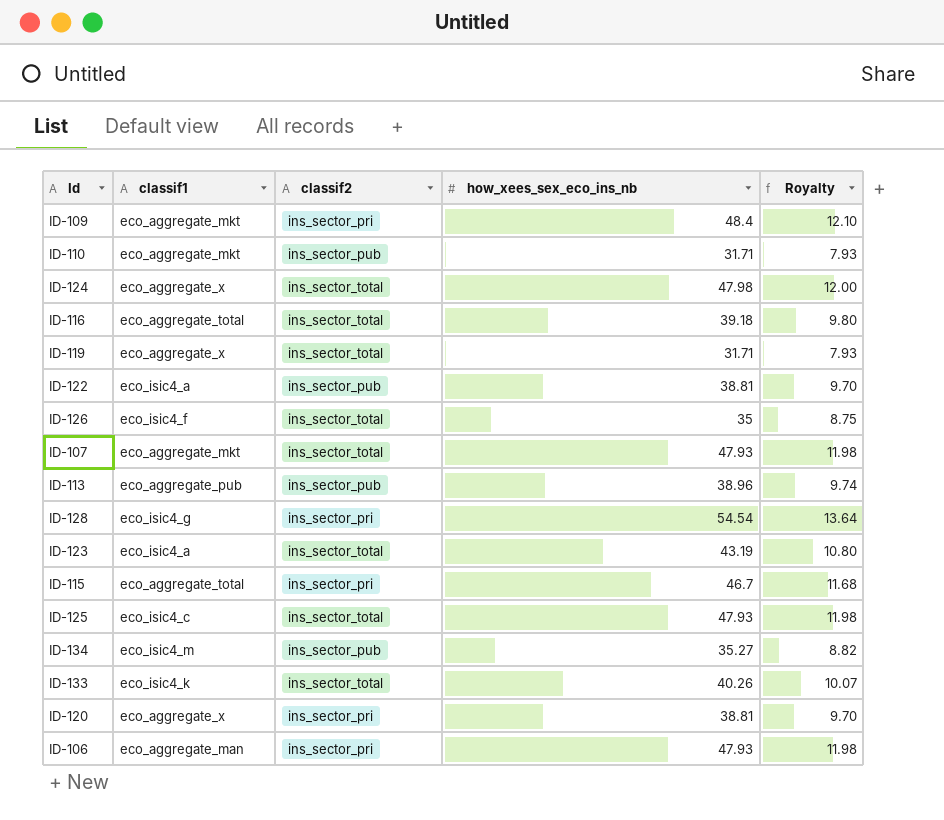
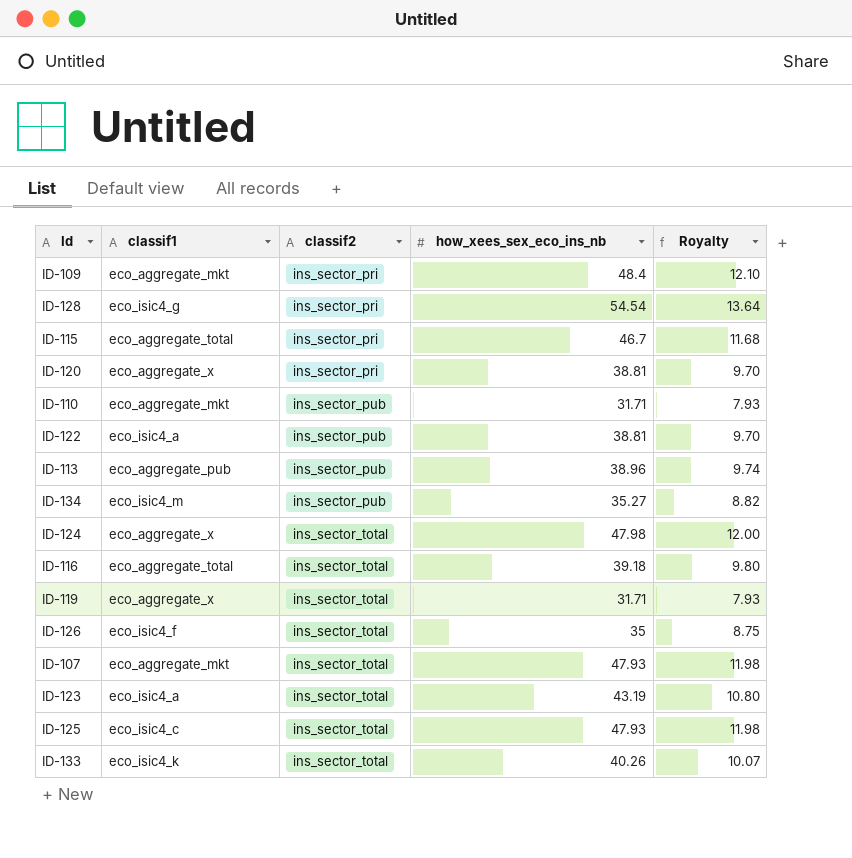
row order: none -> classif2 ascending
row ID-106: eco_aggregate_man | ins_sector_pri | 47.93 | 11.98 -> none

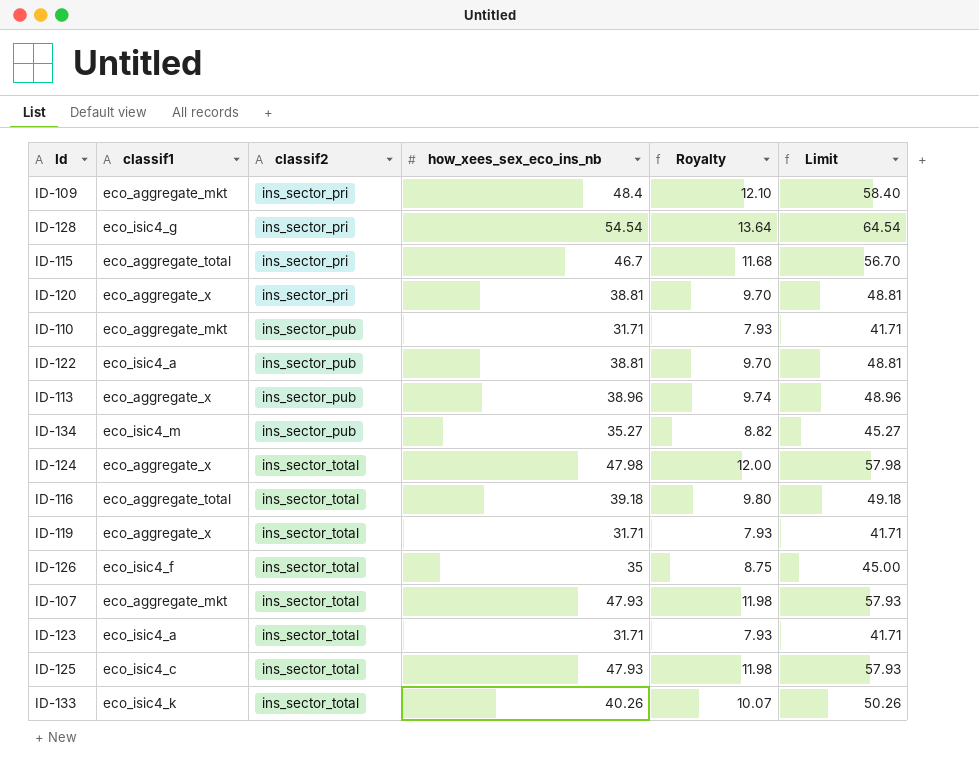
column Limit | formula: none -> [how_xees_sex_eco_ins_nb] + 10
ID-113 | classif1: eco_aggregate_pub -> eco_aggregate_x
ID-123 | how_xees_sex_eco_ins_nb: 43.19 -> 31.71
ID-123 | Royalty: 10.80 -> 7.93

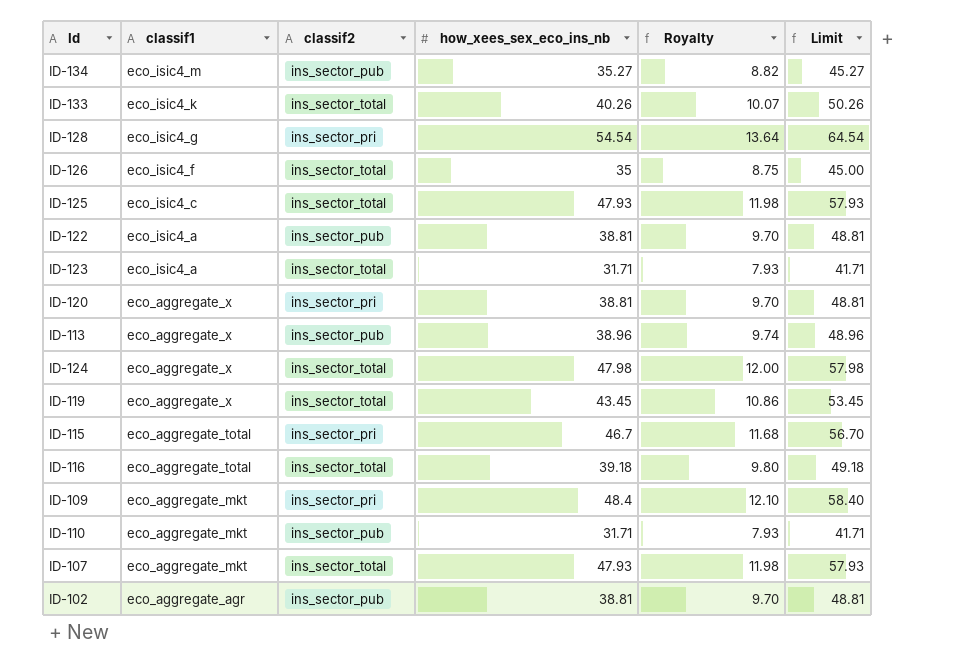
row order: classif2 ascending -> classif1 descending
ID-119 | how_xees_sex_eco_ins_nb: 31.71 -> 43.45
ID-119 | Royalty: 7.93 -> 10.86
ID-119 | Limit: 41.71 -> 53.45
row ID-102: none -> eco_aggregate_agr | ins_sector_pub | 38.81 | 9.70 | 48.81

